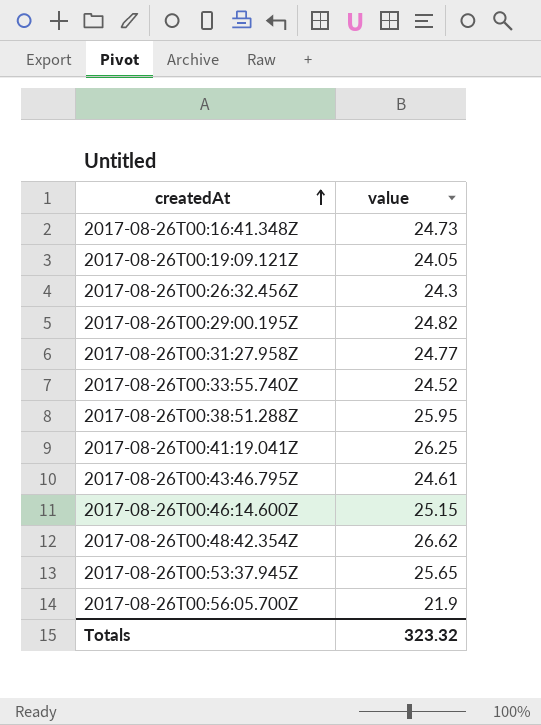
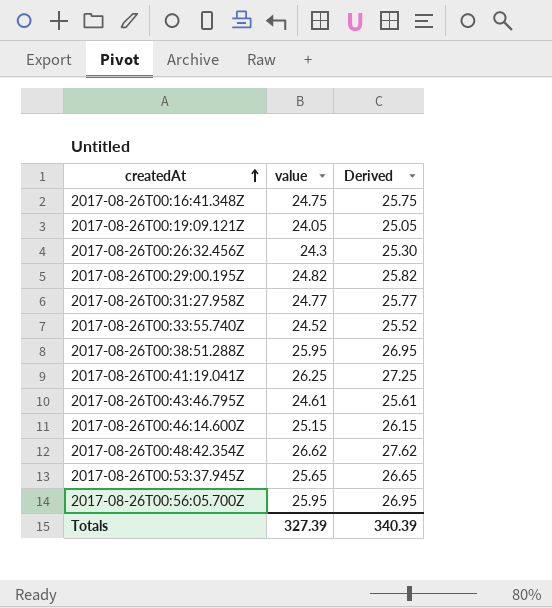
column Derived | formula: none -> [value] + 1
2017-08-26T00:16:41.348Z | value: 24.73 -> 24.75
2017-08-26T00:56:05.700Z | value: 21.9 -> 25.95
Totals | value: 323.32 -> 327.39

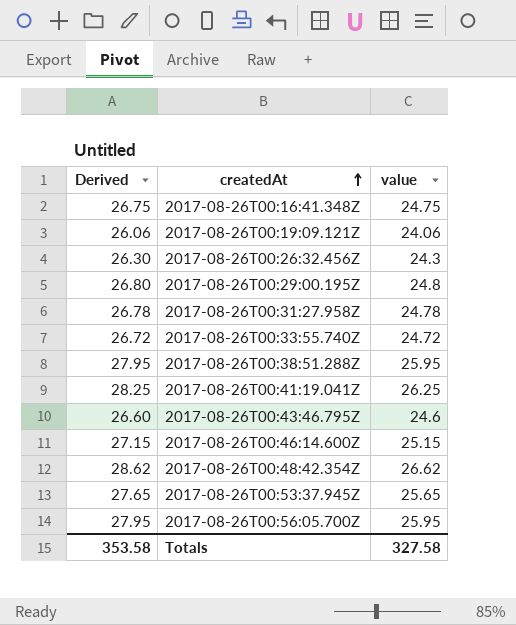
column Derived | formula: [value] + 1 -> [value] + 2
column Derived | position: 3 -> 1
2017-08-26T00:19:09.121Z | value: 24.05 -> 24.06
2017-08-26T00:29:00.195Z | value: 24.82 -> 24.8
2017-08-26T00:31:27.958Z | value: 24.77 -> 24.78
2017-08-26T00:33:55.740Z | value: 24.52 -> 24.72
2017-08-26T00:43:46.795Z | value: 24.61 -> 24.6
Totals | Derived: 340.39 -> 353.58
Totals | value: 327.39 -> 327.58

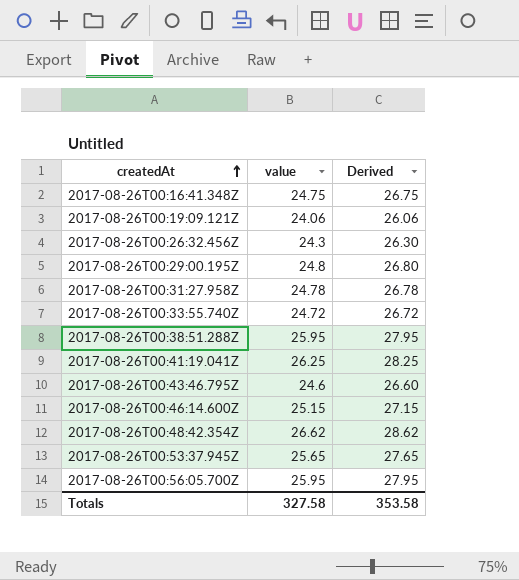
column Derived | position: 1 -> 3

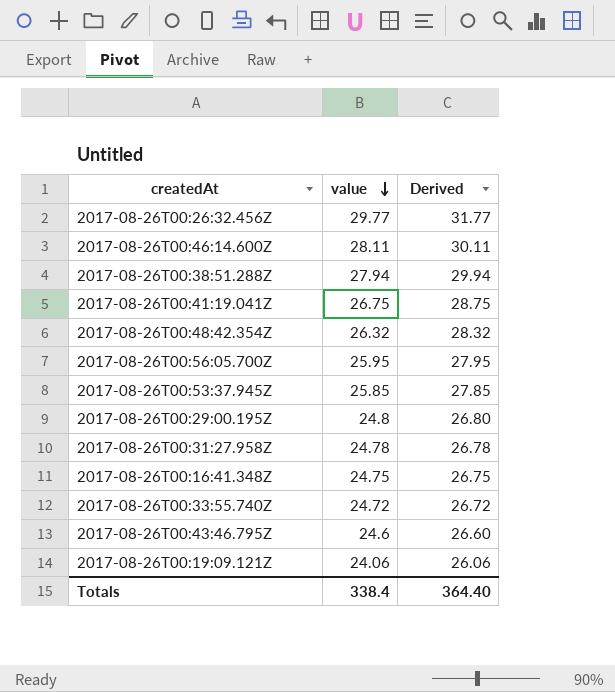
row order: createdAt ascending -> value descending
2017-08-26T00:26:32.456Z | value: 24.3 -> 29.77
2017-08-26T00:26:32.456Z | Derived: 26.30 -> 31.77
2017-08-26T00:46:14.600Z | value: 25.15 -> 28.11
2017-08-26T00:46:14.600Z | Derived: 27.15 -> 30.11
2017-08-26T00:38:51.288Z | value: 25.95 -> 27.94
2017-08-26T00:38:51.288Z | Derived: 27.95 -> 29.94
2017-08-26T00:41:19.041Z | value: 26.25 -> 26.75
2017-08-26T00:41:19.041Z | Derived: 28.25 -> 28.75
2017-08-26T00:48:42.354Z | value: 26.62 -> 26.32
2017-08-26T00:48:42.354Z | Derived: 28.62 -> 28.32
2017-08-26T00:53:37.945Z | value: 25.65 -> 25.85
2017-08-26T00:53:37.945Z | Derived: 27.65 -> 27.85
Totals | value: 327.58 -> 338.4
Totals | Derived: 353.58 -> 364.40

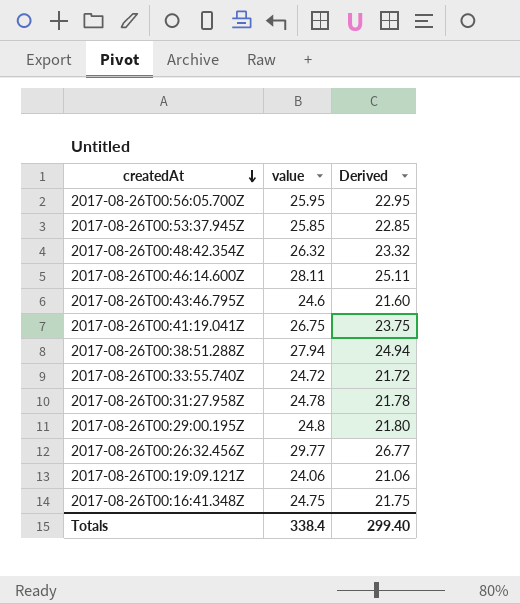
row order: value descending -> createdAt descending
column Derived | formula: [value] + 2 -> [value] - 3
Totals | Derived: 364.40 -> 299.40

